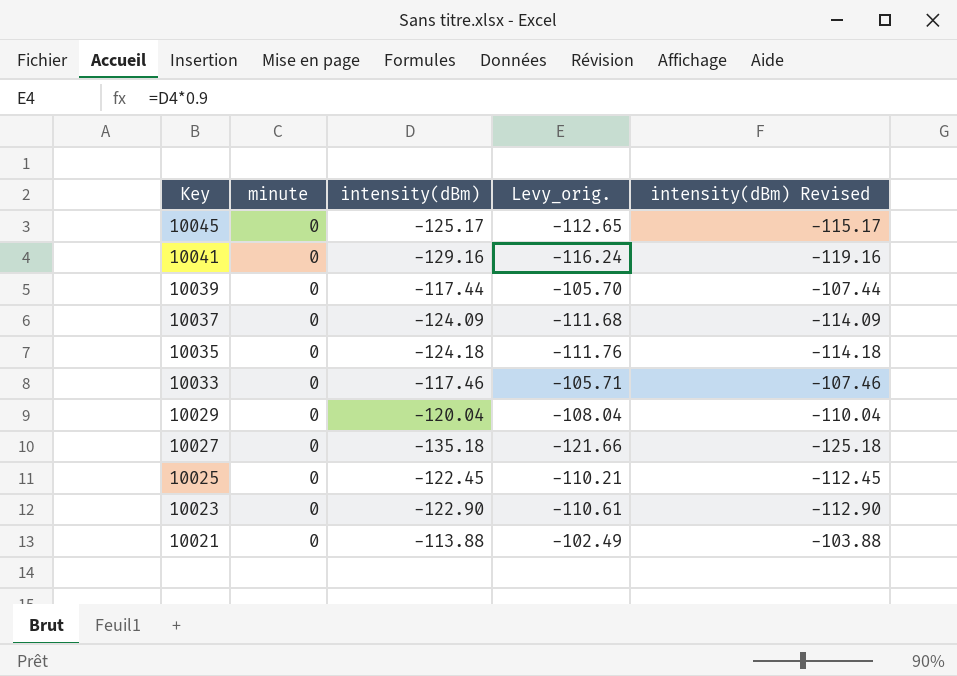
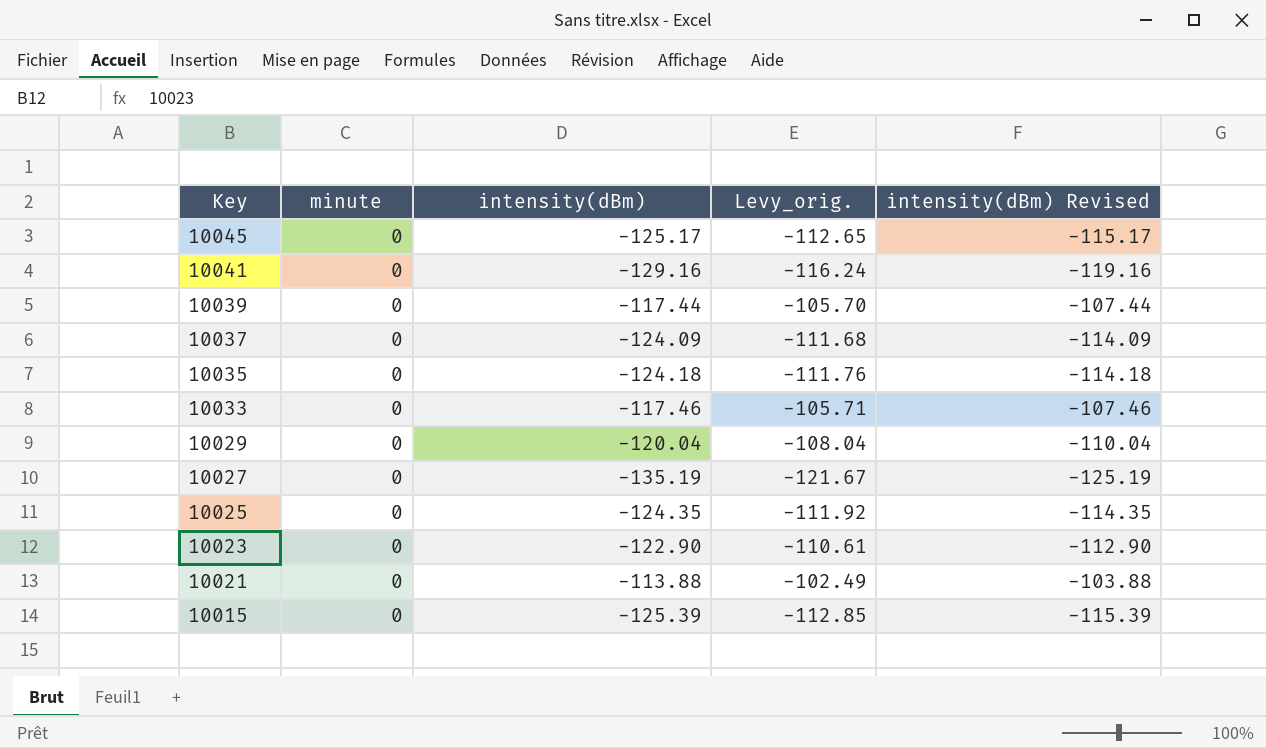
10027 | intensity(dBm): -135.18 -> -135.19
10027 | Levy_orig.: -121.66 -> -121.67
10027 | intensity(dBm) Revised: -125.18 -> -125.19
10025 | intensity(dBm): -122.45 -> -124.35
10025 | Levy_orig.: -110.21 -> -111.92
10025 | intensity(dBm) Revised: -112.45 -> -114.35
row 10015: none -> 0 | -125.39 | -112.85 | -115.39

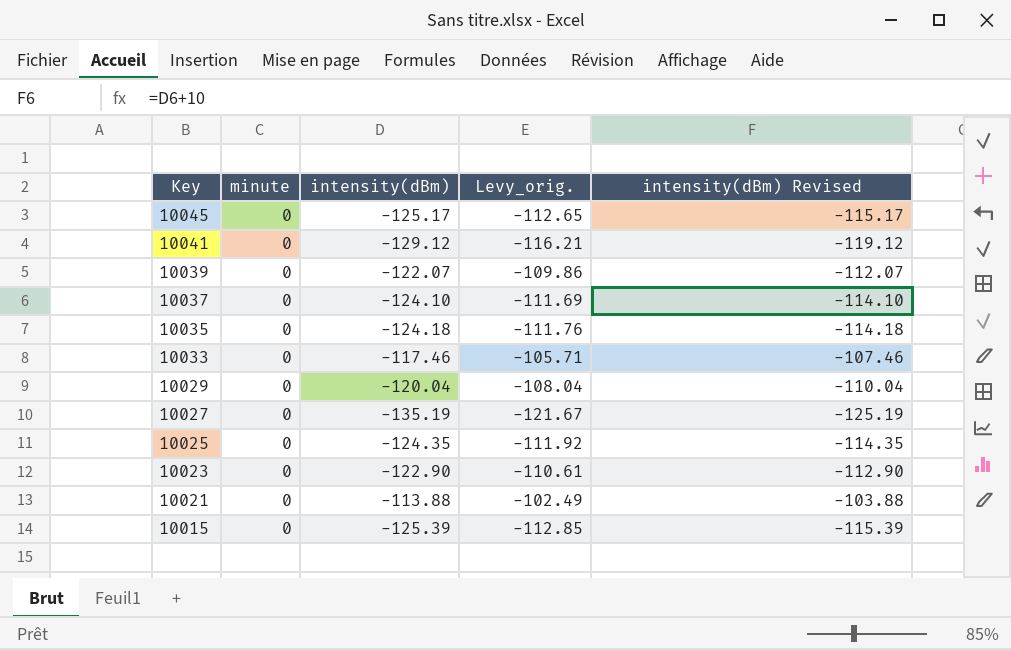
10041 | intensity(dBm): -129.16 -> -129.12
10041 | Levy_orig.: -116.24 -> -116.21
10041 | intensity(dBm) Revised: -119.16 -> -119.12
10039 | intensity(dBm): -117.44 -> -122.07
10039 | Levy_orig.: -105.70 -> -109.86
10039 | intensity(dBm) Revised: -107.44 -> -112.07
10037 | intensity(dBm): -124.09 -> -124.10
10037 | Levy_orig.: -111.68 -> -111.69
10037 | intensity(dBm) Revised: -114.09 -> -114.10

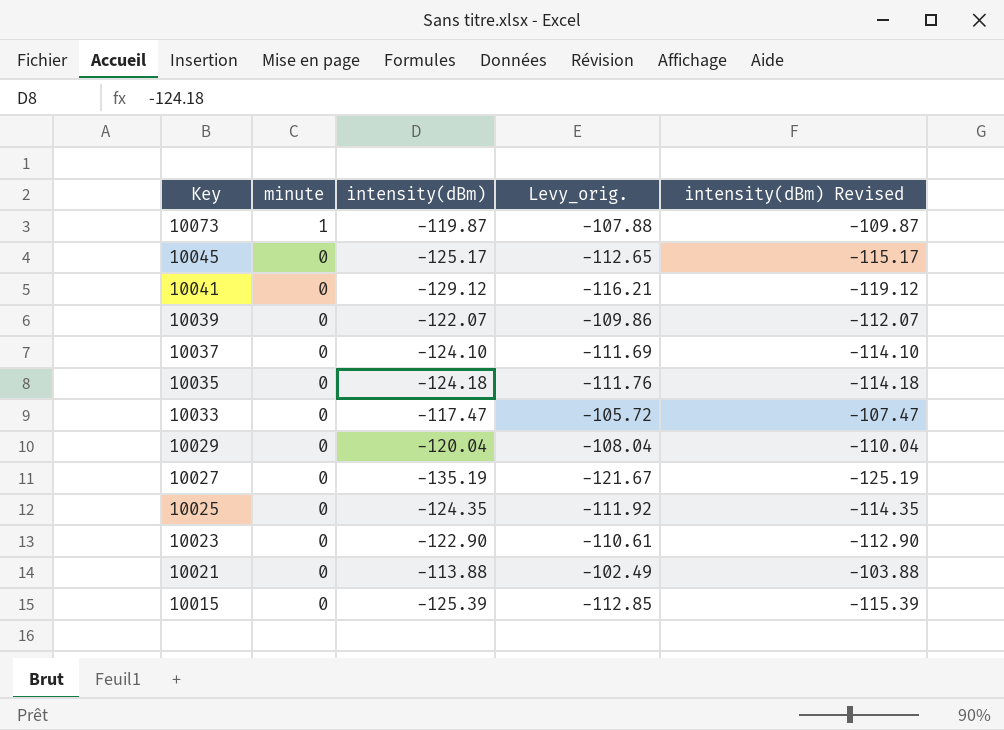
row 10073: none -> 1 | -119.87 | -107.88 | -109.87
10033 | intensity(dBm): -117.46 -> -117.47
10033 | Levy_orig.: -105.71 -> -105.72
10033 | intensity(dBm) Revised: -107.46 -> -107.47

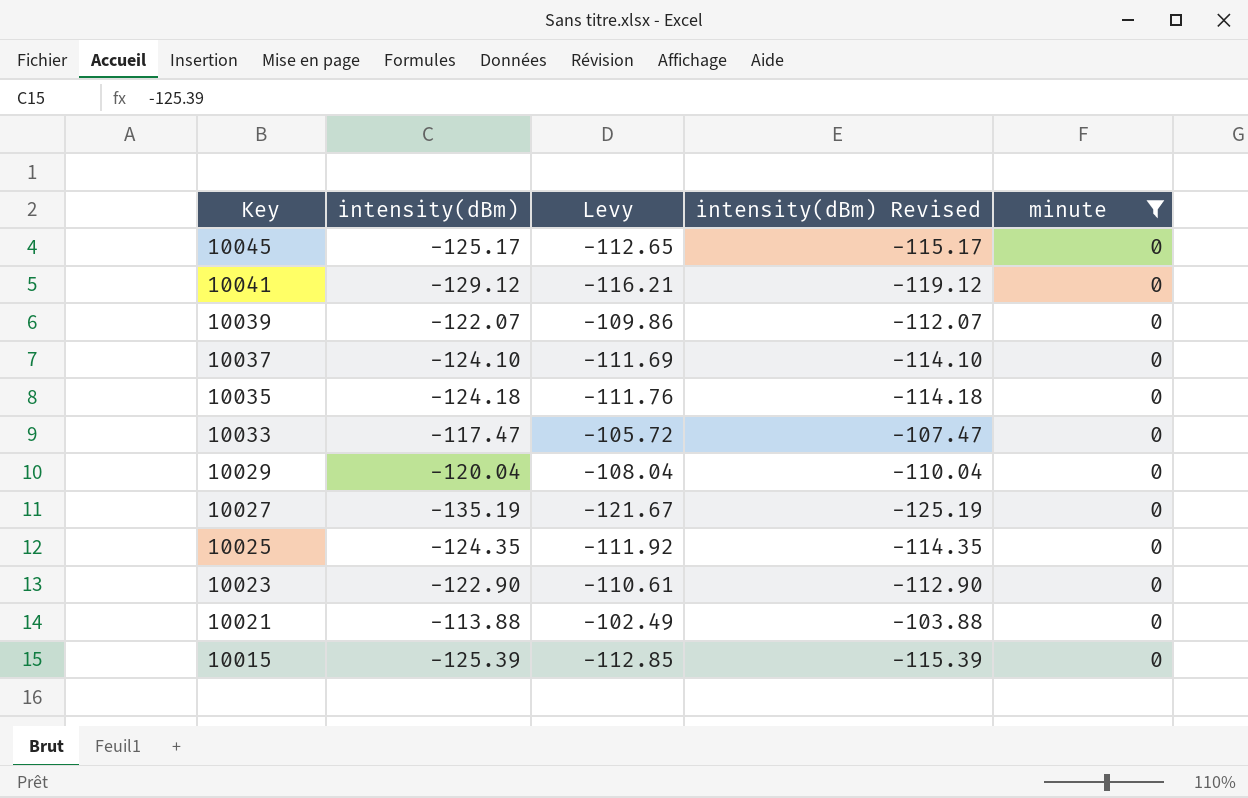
filter: none -> minute = 0
column name: Levy_orig. -> Levy
column minute | position: 2 -> 5

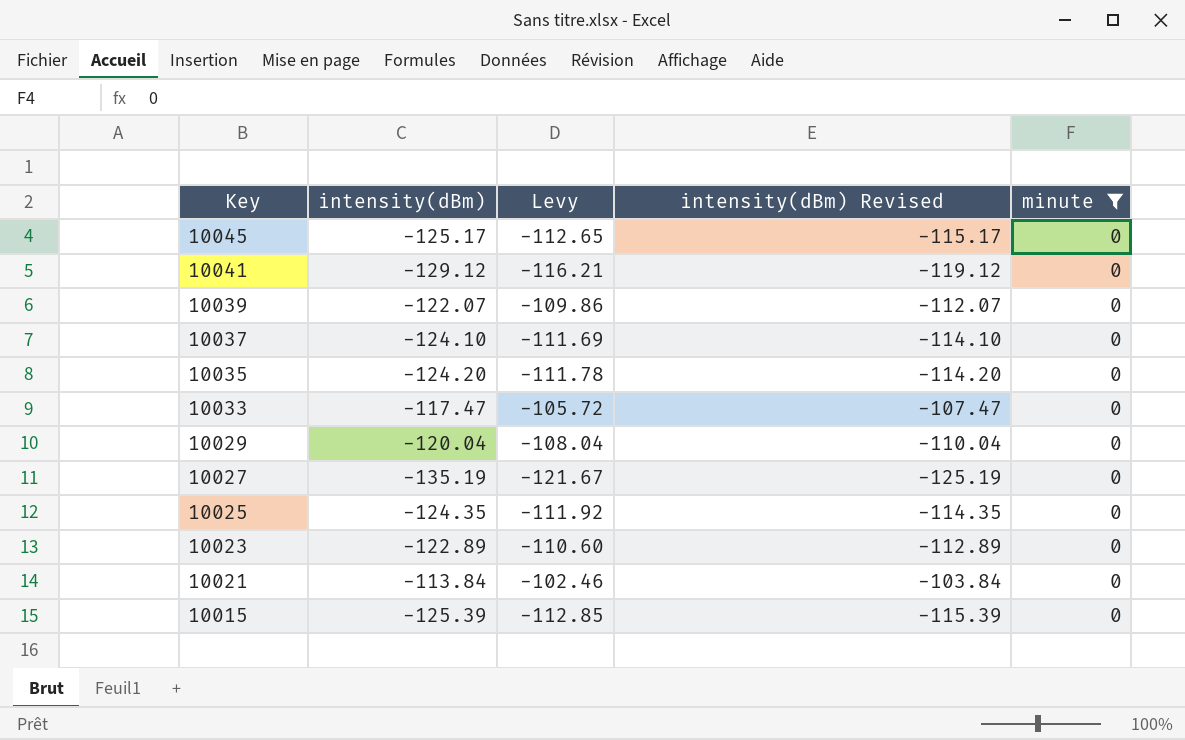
10035 | intensity(dBm): -124.18 -> -124.20
10035 | Levy: -111.76 -> -111.78
10035 | intensity(dBm) Revised: -114.18 -> -114.20
10023 | intensity(dBm): -122.90 -> -122.89
10023 | Levy: -110.61 -> -110.60
10023 | intensity(dBm) Revised: -112.90 -> -112.89
10021 | intensity(dBm): -113.88 -> -113.84
10021 | Levy: -102.49 -> -102.46
10021 | intensity(dBm) Revised: -103.88 -> -103.84

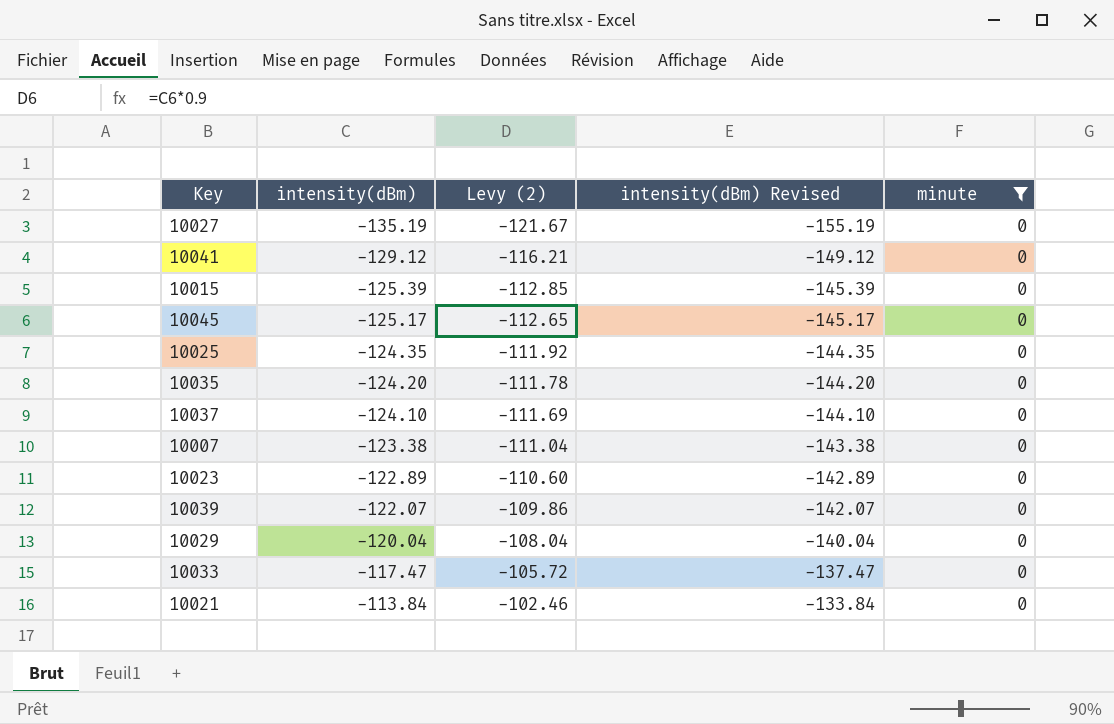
row order: Key descending -> intensity(dBm) ascending
column name: Levy -> Levy (2)
column intensity(dBm) Revised | formula: [intensity(dBm)] + 10 -> [intensity(dBm)] - 20
row 10007: none -> -123.38 | -111.04 | -143.38 | 0

